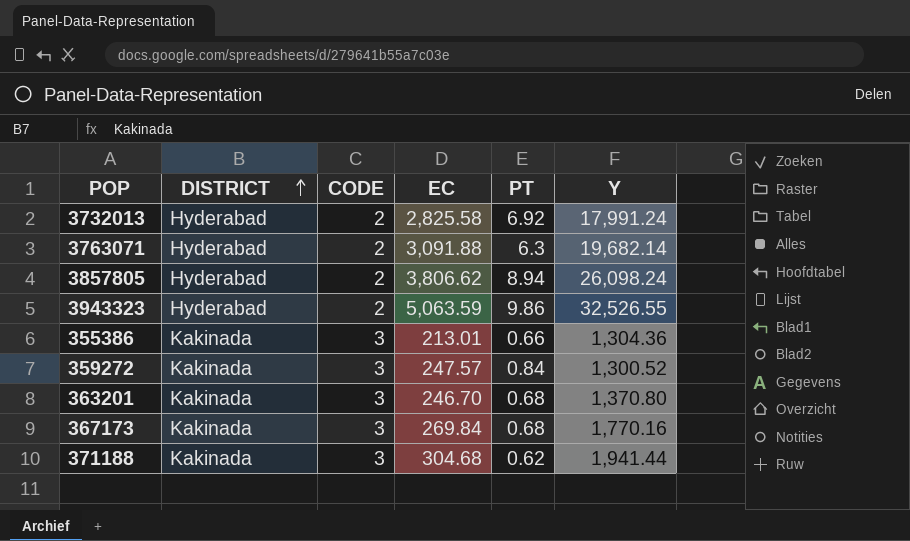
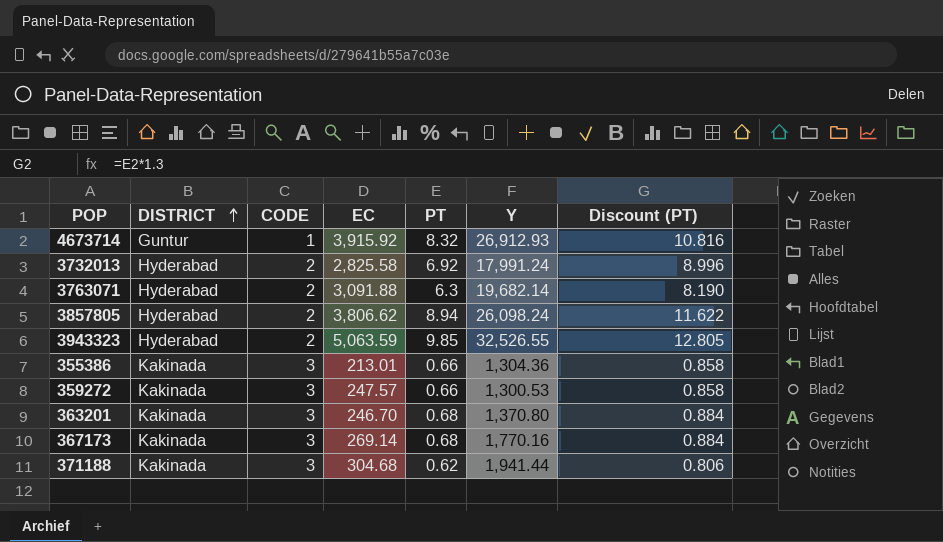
column Discount (PT) | formula: none -> [PT] * 1.3
row 4673714: none -> Guntur | 1 | 3,915.92 | 8.32 | 26,912.93 | 10.816
3943323 | PT: 9.86 -> 9.85
359272 | PT: 0.84 -> 0.66
359272 | Y: 1,300.52 -> 1,300.53
367173 | EC: 269.84 -> 269.14

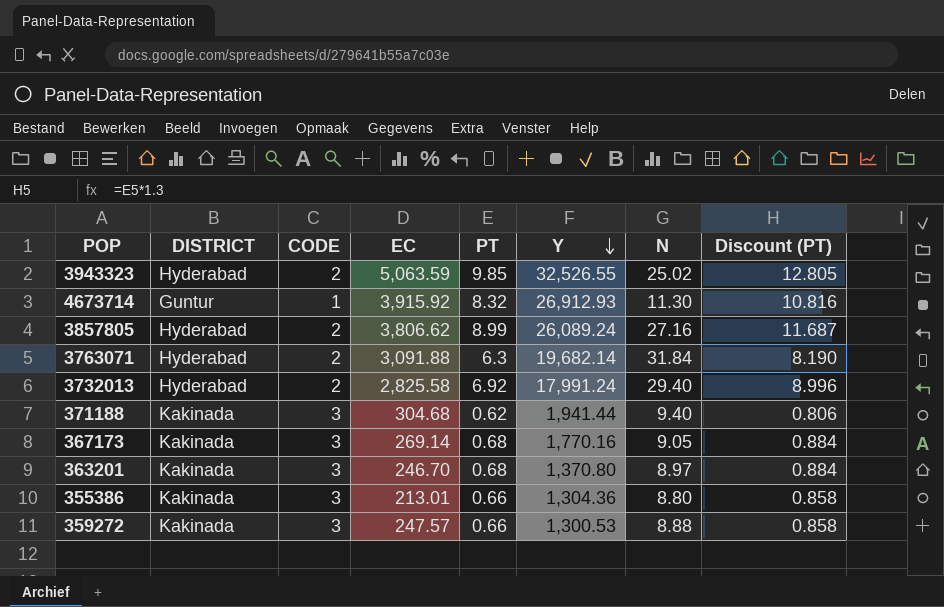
row order: DISTRICT ascending -> Y descending
column N | position: none -> 7
3857805 | PT: 8.94 -> 8.99
3857805 | Y: 26,098.24 -> 26,089.24
3857805 | Discount (PT): 11.622 -> 11.687

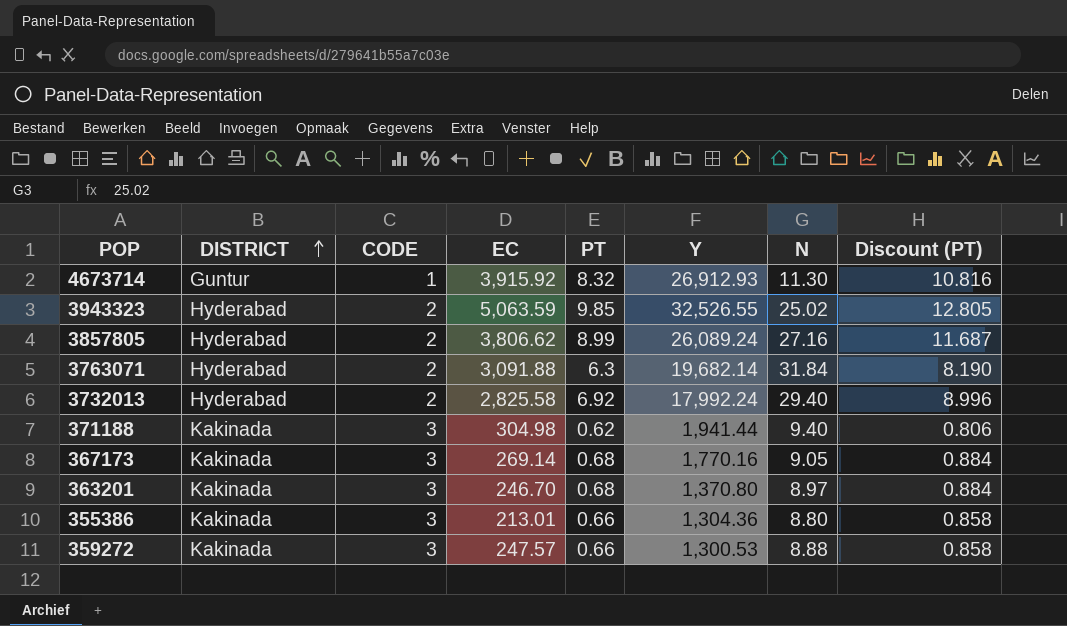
row order: Y descending -> DISTRICT ascending
3732013 | Y: 17,991.24 -> 17,992.24
371188 | EC: 304.68 -> 304.98

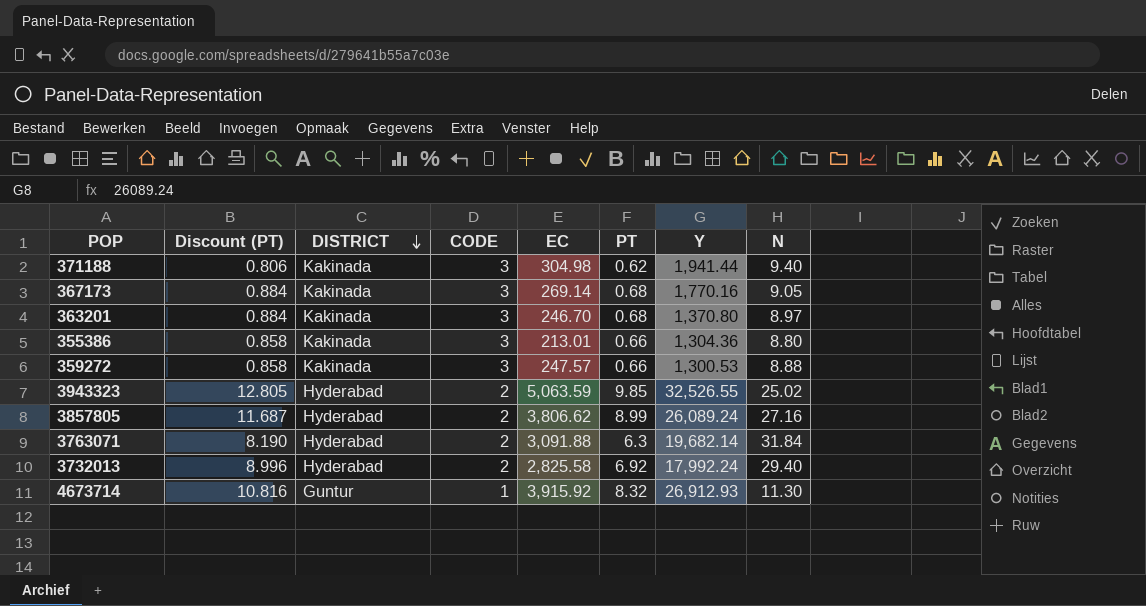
row order: DISTRICT ascending -> DISTRICT descending
column Discount (PT) | position: 8 -> 2

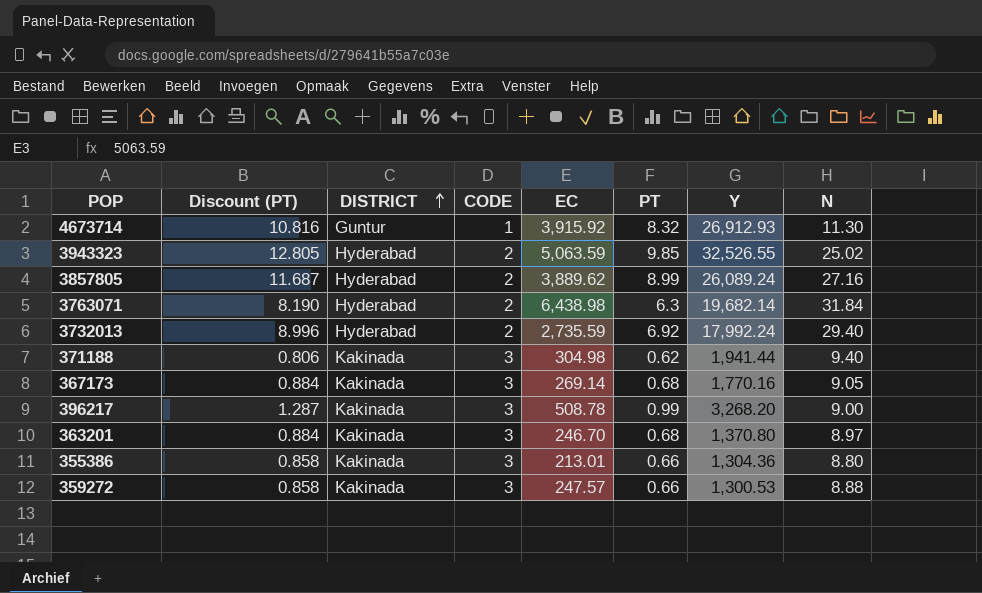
row order: DISTRICT descending -> DISTRICT ascending
3857805 | EC: 3,806.62 -> 3,889.62
3763071 | EC: 3,091.88 -> 6,438.98
3732013 | EC: 2,825.58 -> 2,735.59
row 396217: none -> 1.287 | Kakinada | 3 | 508.78 | 0.99 | 3,268.20 | 9.00

